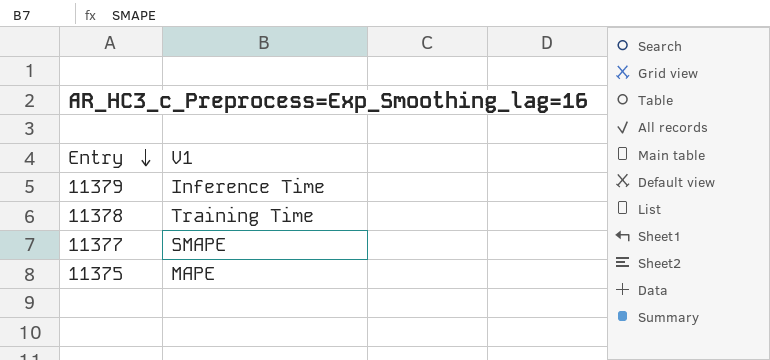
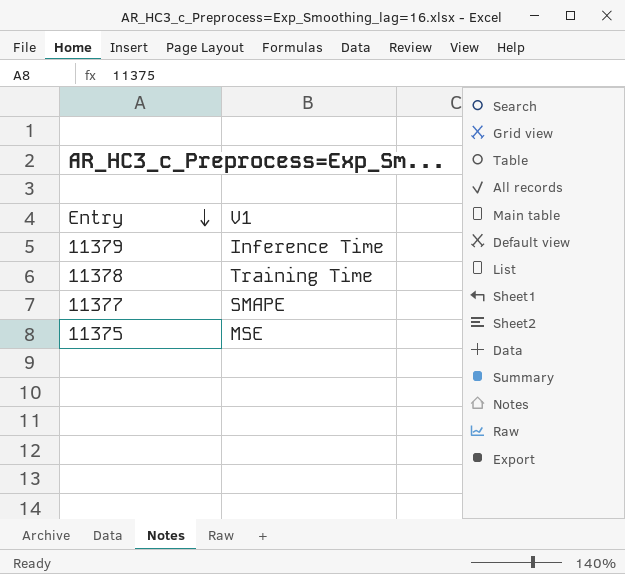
11375 | V1: MAPE -> MSE

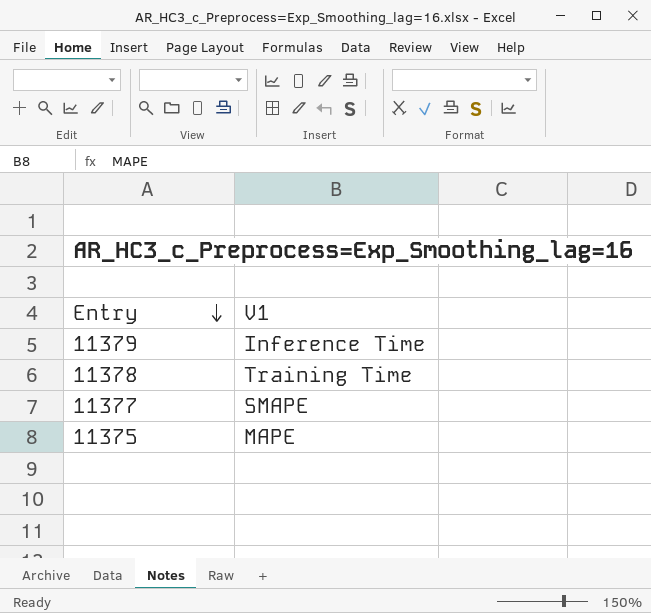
11375 | V1: MSE -> MAPE

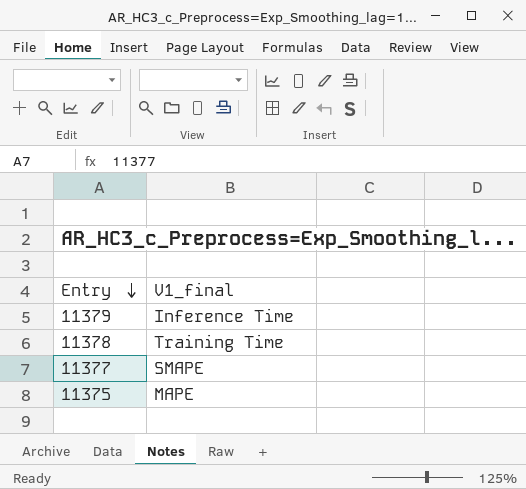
column name: V1 -> V1_final

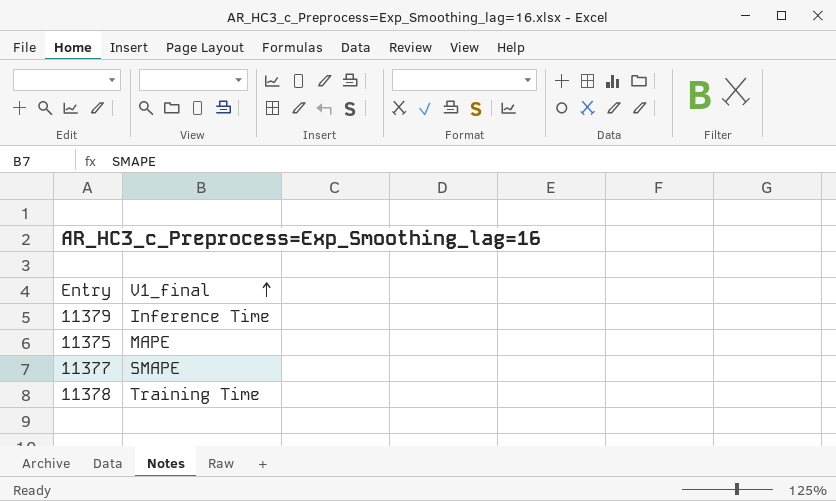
row order: Entry descending -> V1_final ascending

